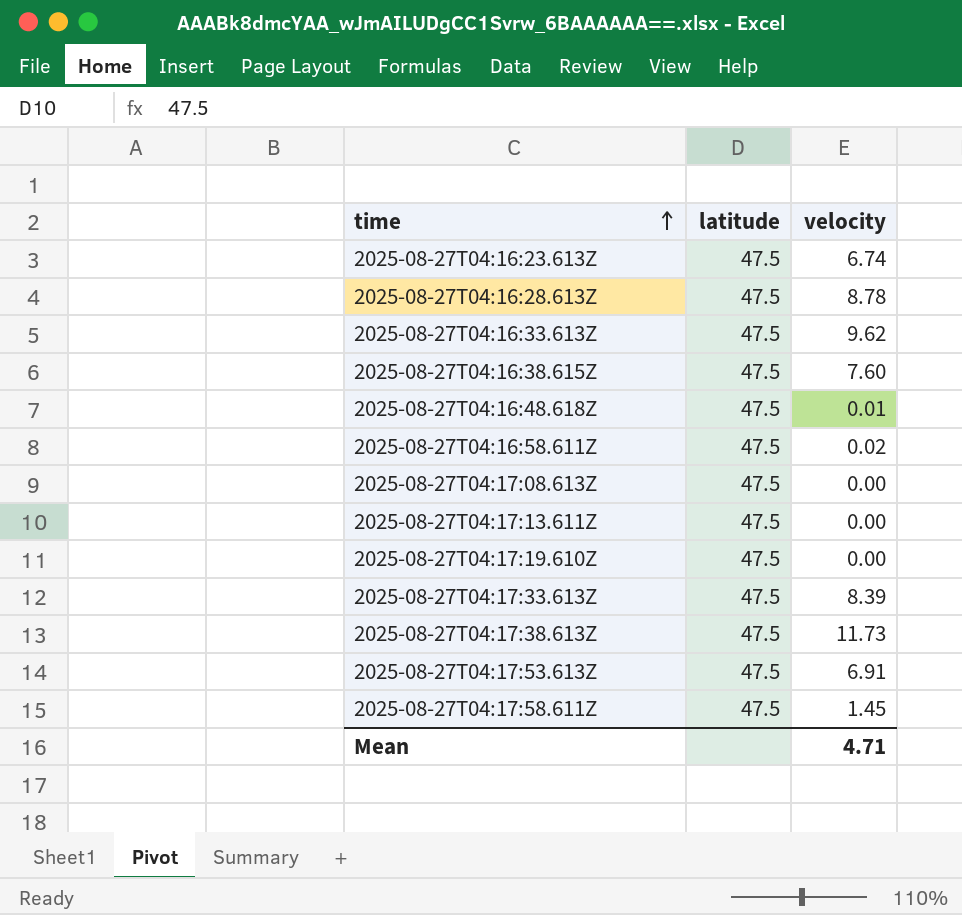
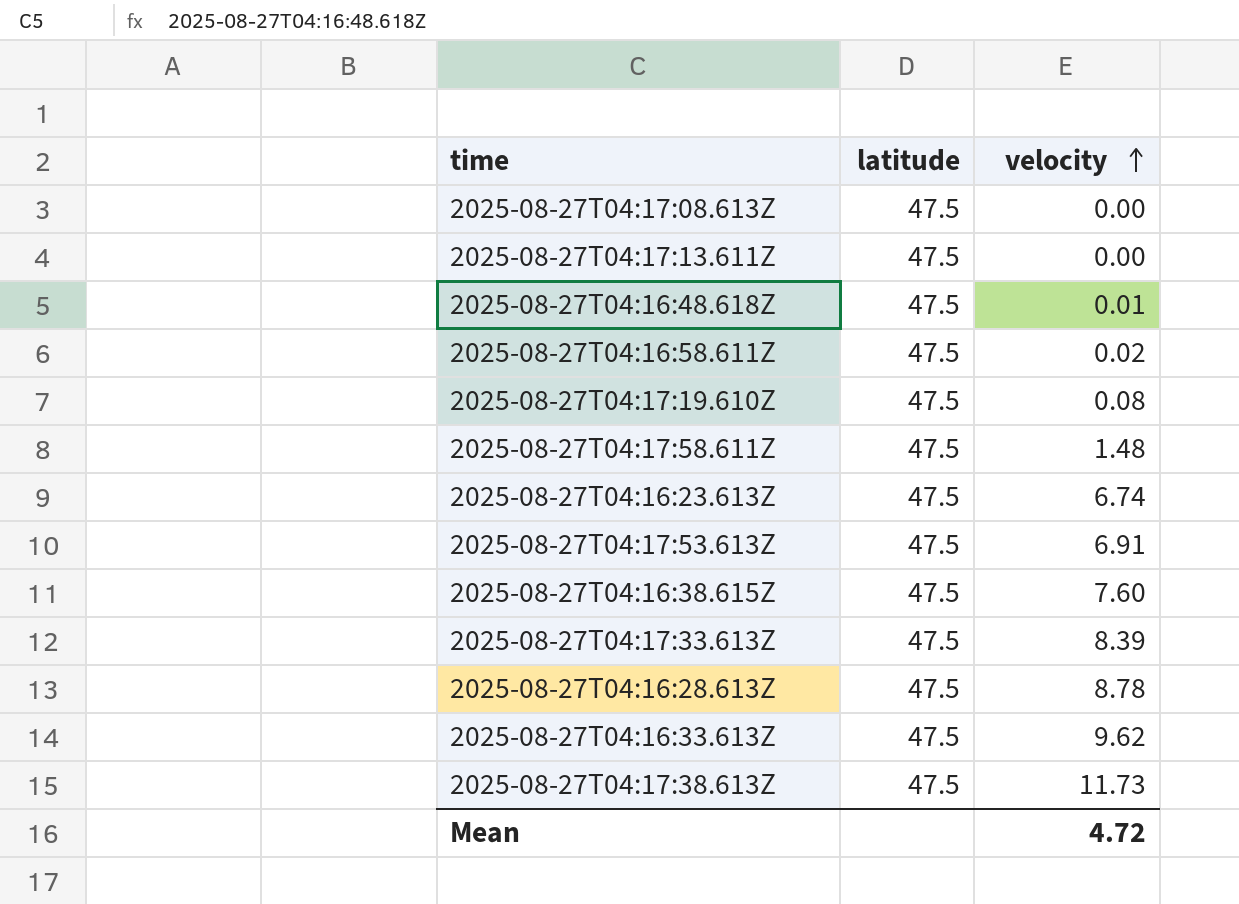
row order: time ascending -> velocity ascending
2025-08-27T04:17:19.610Z | velocity: 0.00 -> 0.08
2025-08-27T04:17:58.611Z | velocity: 1.45 -> 1.48
Mean | velocity: 4.71 -> 4.72

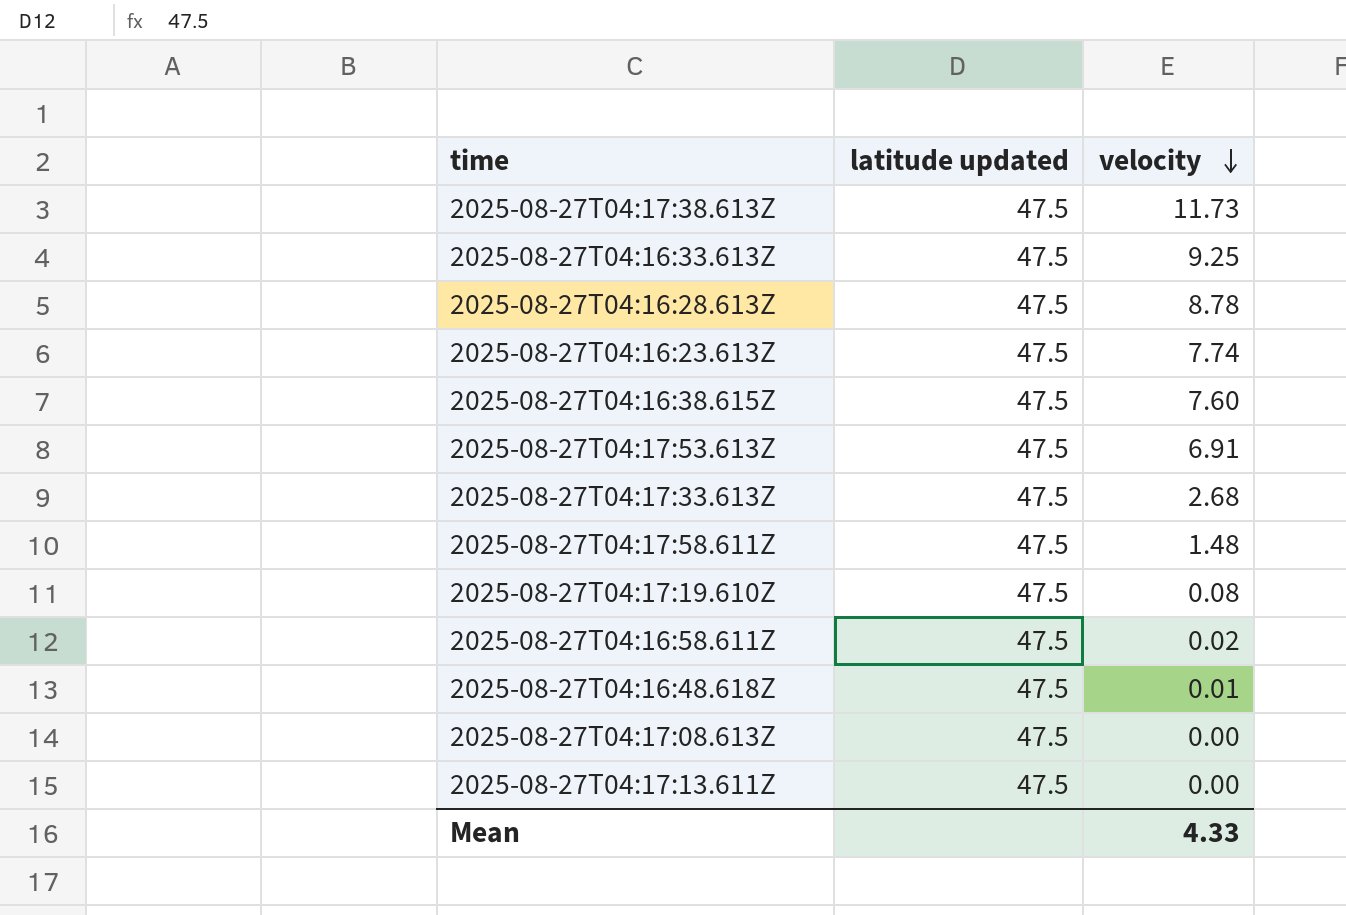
row order: velocity ascending -> velocity descending
column name: latitude -> latitude updated
2025-08-27T04:16:33.613Z | velocity: 9.62 -> 9.25
2025-08-27T04:16:23.613Z | velocity: 6.74 -> 7.74
2025-08-27T04:17:33.613Z | velocity: 8.39 -> 2.68
Mean | velocity: 4.72 -> 4.33

